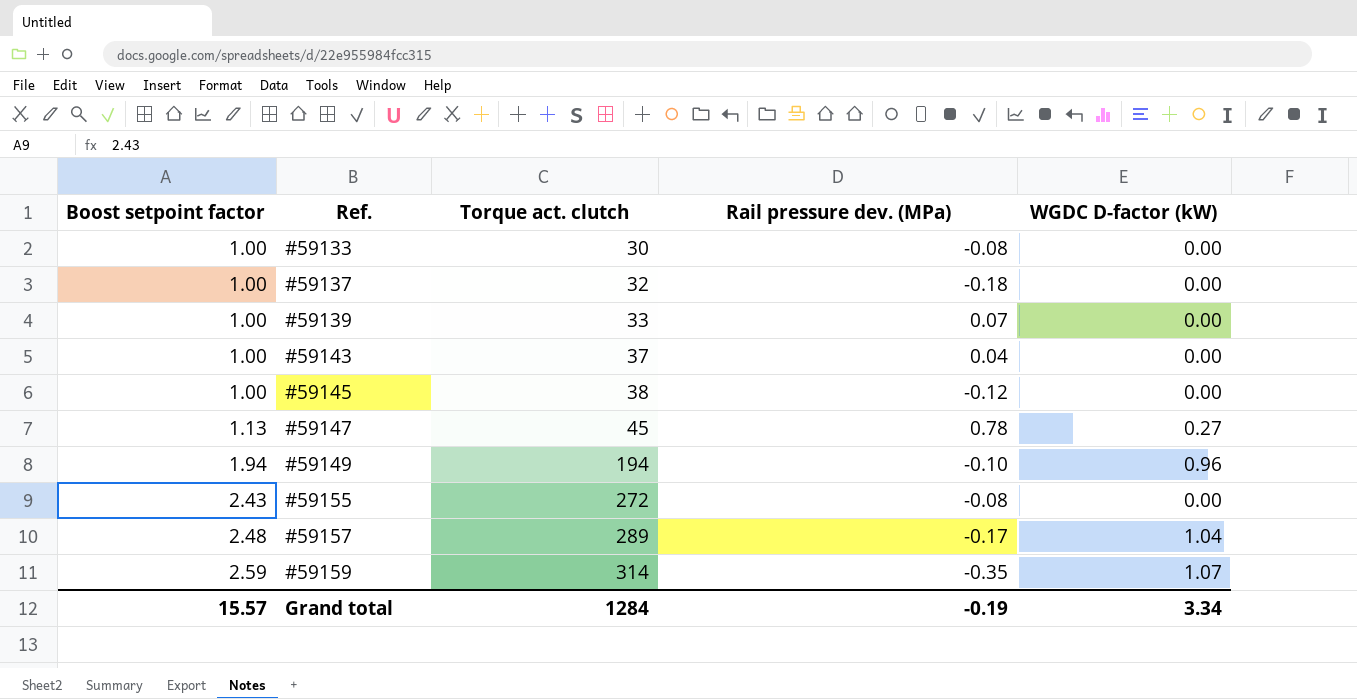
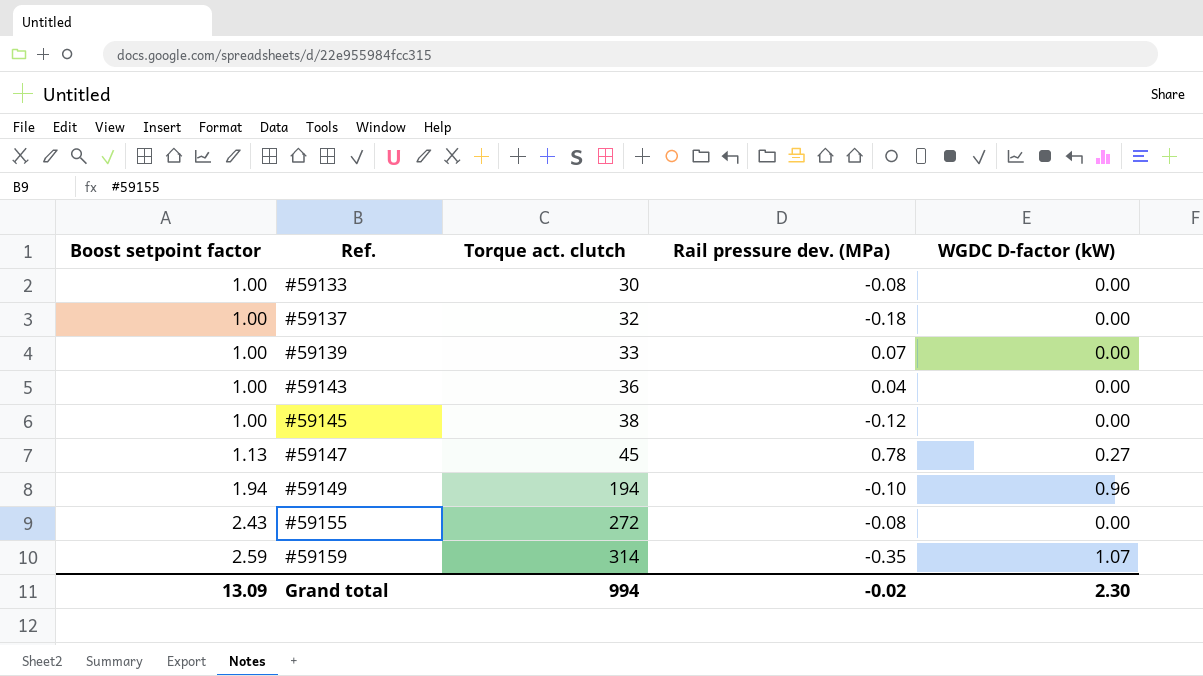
row #59157: 2.48 | 289 | -0.17 | 1.04 -> none
#59143 | Torque act. clutch: 37 -> 36
Grand total | Boost setpoint factor: 15.57 -> 13.09
Grand total | Torque act. clutch: 1284 -> 994
Grand total | Rail pressure dev. (MPa): -0.19 -> -0.02
Grand total | WGDC D-factor (kW): 3.34 -> 2.30

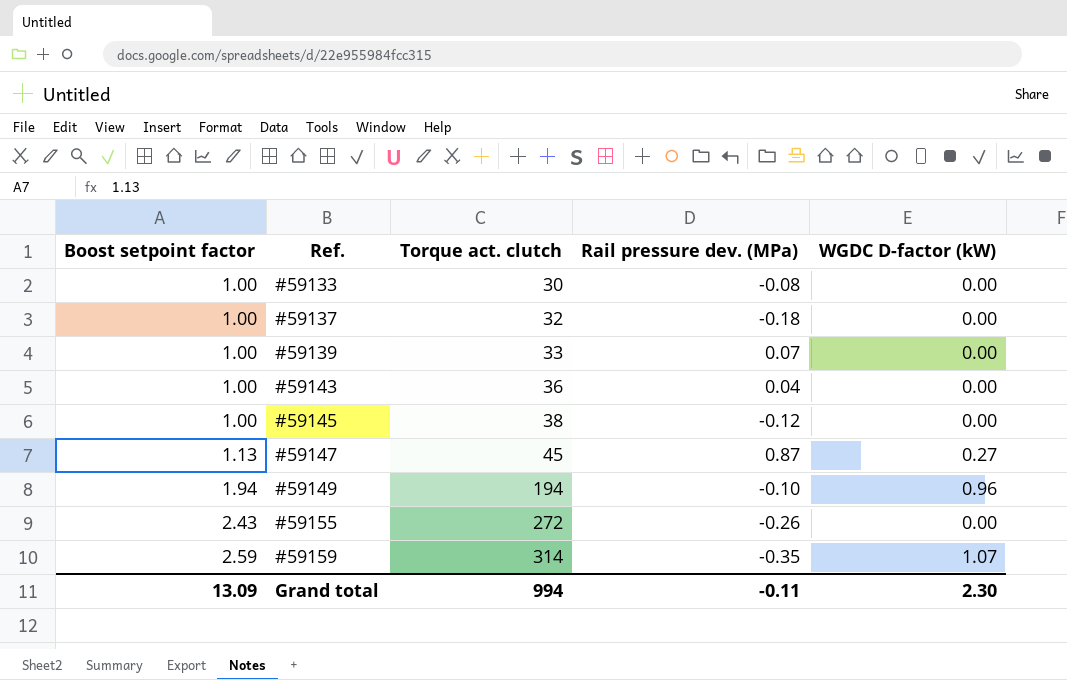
#59147 | Rail pressure dev. (MPa): 0.78 -> 0.87
#59155 | Rail pressure dev. (MPa): -0.08 -> -0.26
Grand total | Rail pressure dev. (MPa): -0.02 -> -0.11

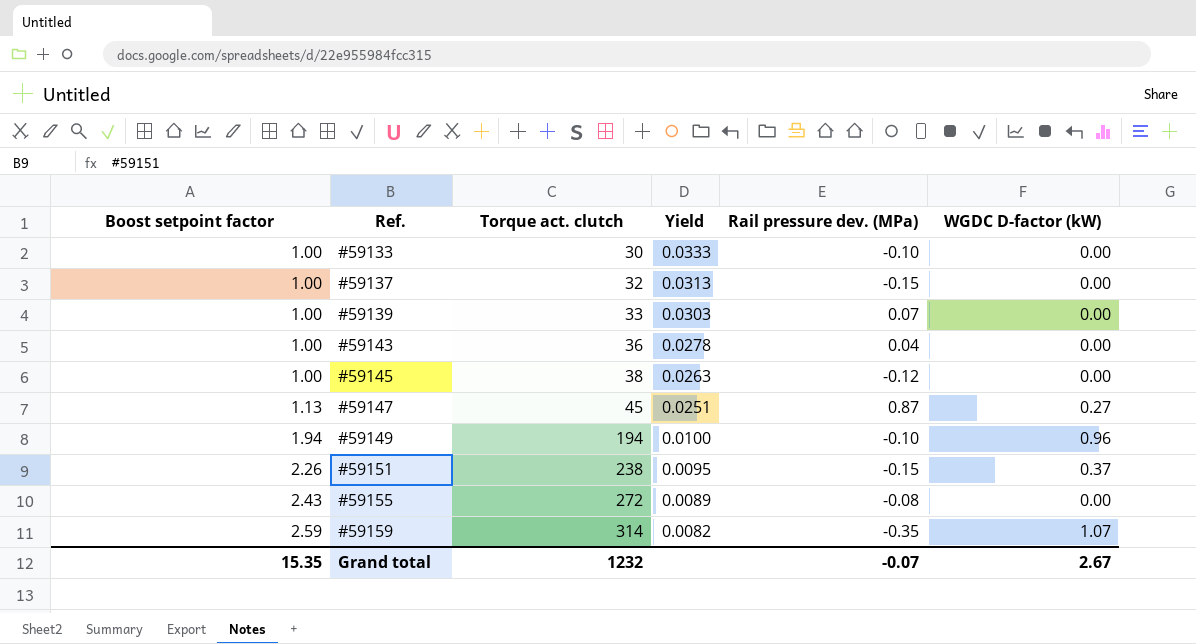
column Yield | formula: none -> [Boost setpoint factor] / [Torque act. clutch]
#59133 | Rail pressure dev. (MPa): -0.08 -> -0.10
#59137 | Rail pressure dev. (MPa): -0.18 -> -0.15
row #59151: none -> 2.26 | 238 | 0.0095 | -0.15 | 0.37
#59155 | Rail pressure dev. (MPa): -0.26 -> -0.08
Grand total | Boost setpoint factor: 13.09 -> 15.35
Grand total | Torque act. clutch: 994 -> 1232
Grand total | Rail pressure dev. (MPa): -0.11 -> -0.07
Grand total | WGDC D-factor (kW): 2.30 -> 2.67

